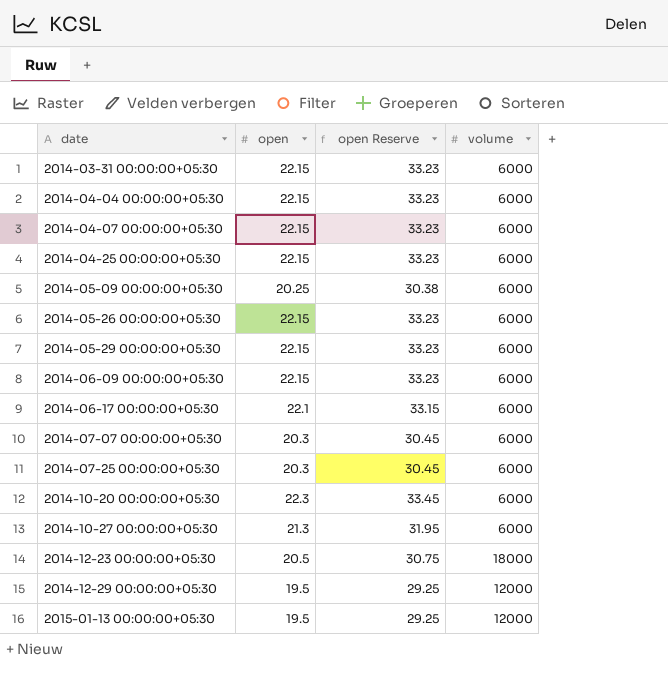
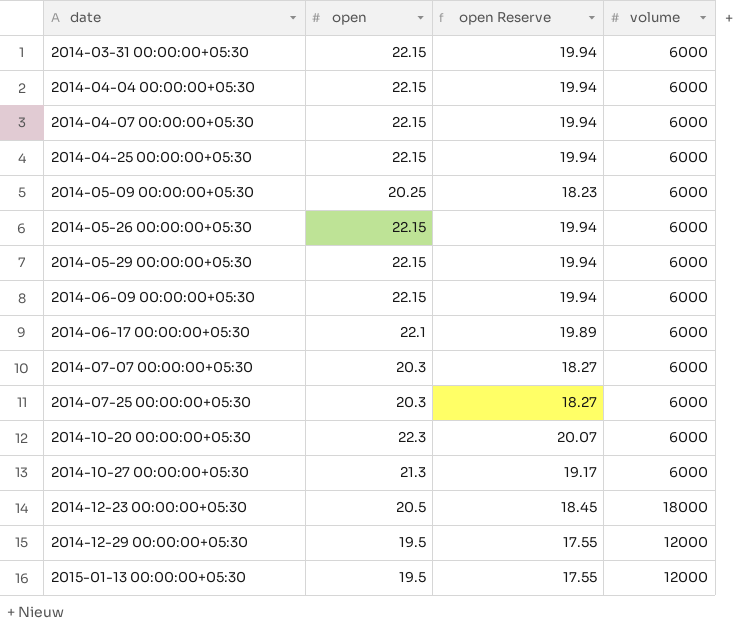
column open Reserve | formula: [open] * 1.5 -> [open] * 0.9

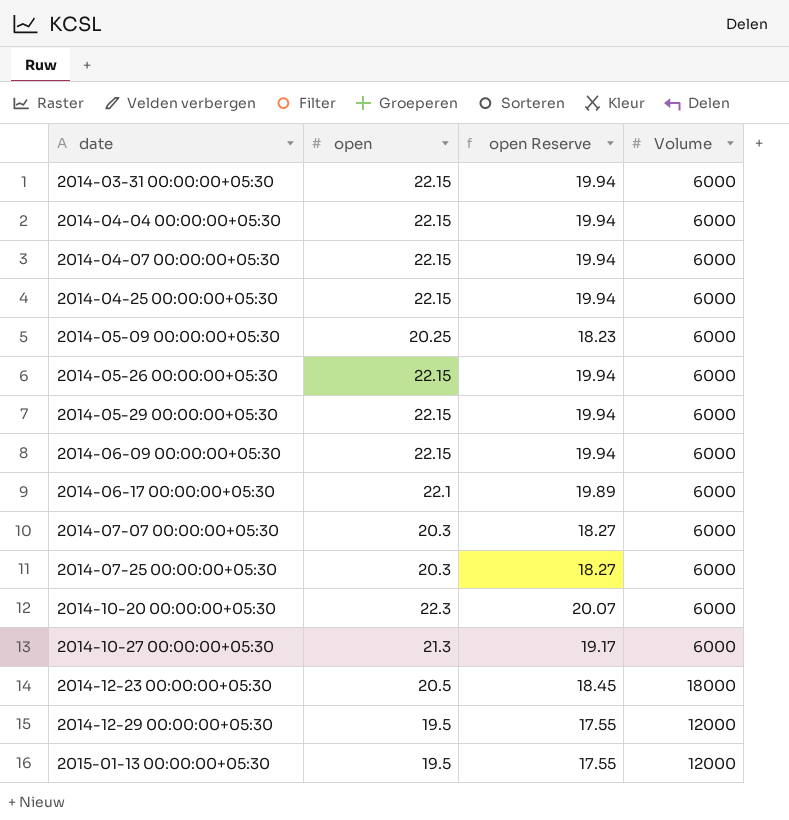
column name: volume -> Volume

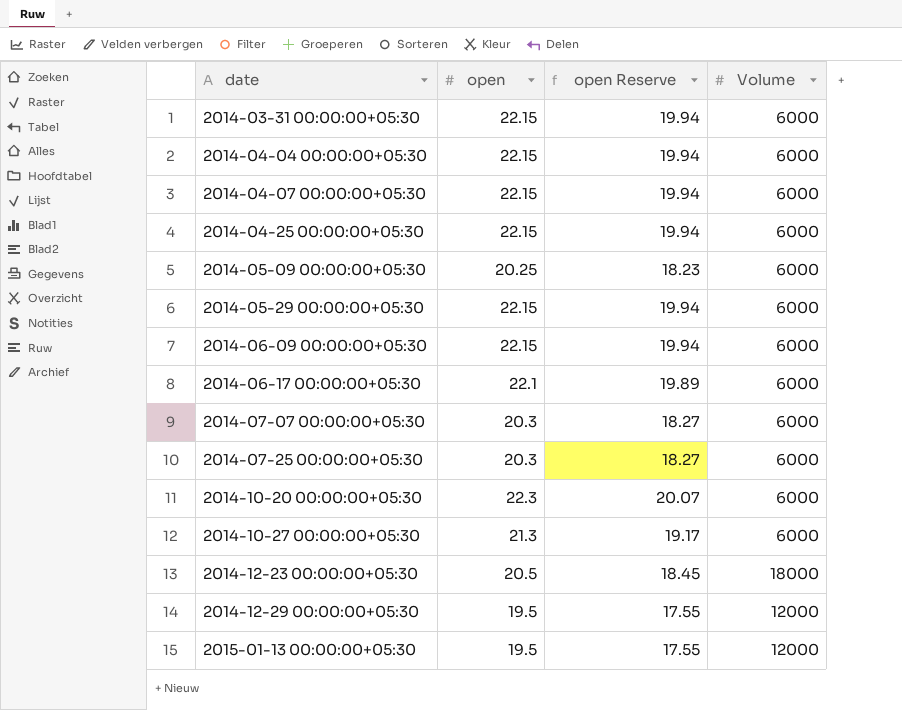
row 2014-05-26 00:00:00+05:30: 22.15 | 19.94 | 6000 -> none

